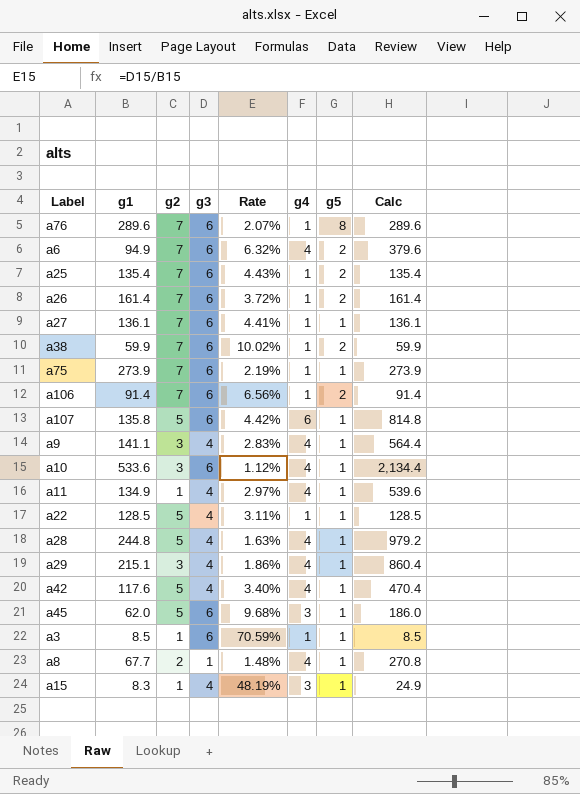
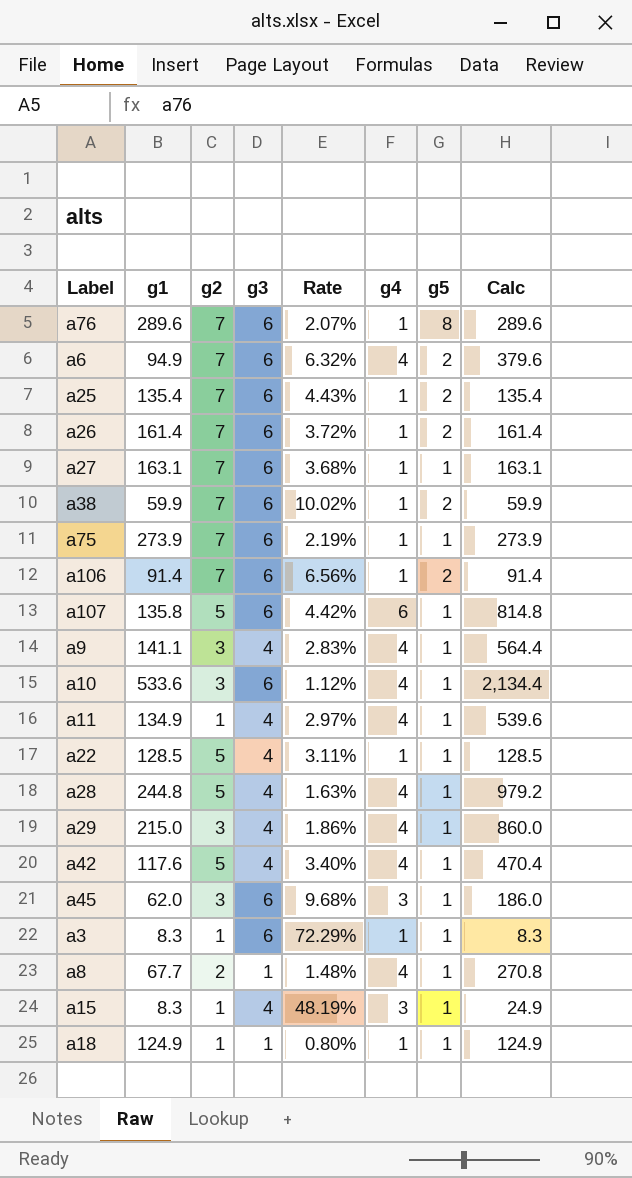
a27 | g1: 136.1 -> 163.1
a27 | Rate: 4.41% -> 3.68%
a27 | Calc: 136.1 -> 163.1
a29 | g1: 215.1 -> 215.0
a29 | Calc: 860.4 -> 860.0
a45 | g2: 5 -> 3
a3 | g1: 8.5 -> 8.3
a3 | Rate: 70.59% -> 72.29%
a3 | Calc: 8.5 -> 8.3
row a18: none -> 124.9 | 1 | 1 | 0.80% | 1 | 1 | 124.9

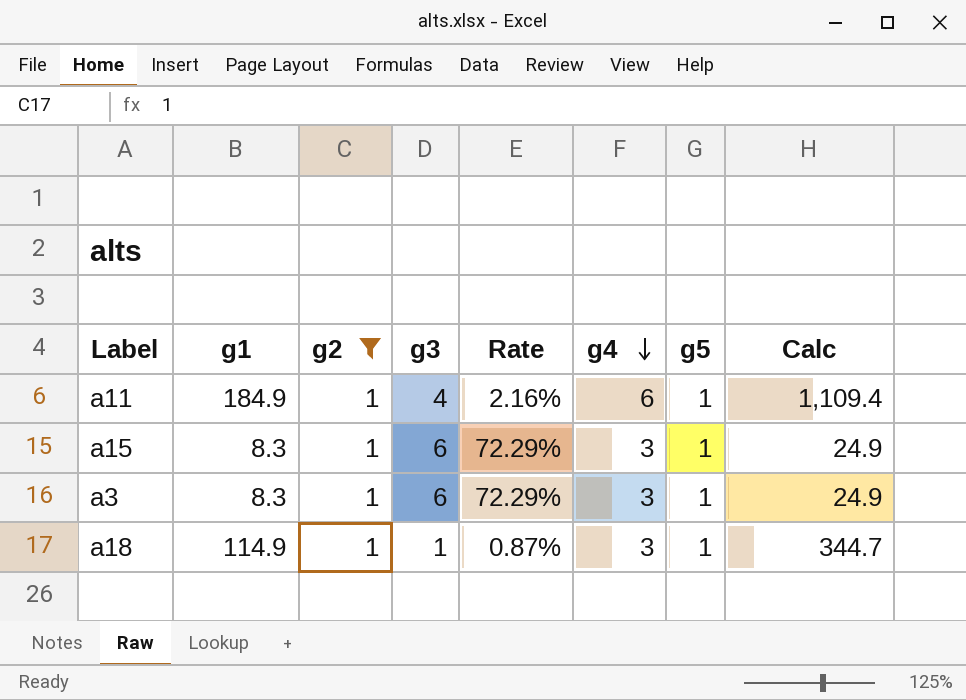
filter: none -> g2 = 1
row order: none -> g4 descending
a11 | g1: 134.9 -> 184.9
a11 | Rate: 2.97% -> 2.16%
a11 | g4: 4 -> 6
a11 | Calc: 539.6 -> 1,109.4
a15 | g3: 4 -> 6
a15 | Rate: 48.19% -> 72.29%
a3 | g4: 1 -> 3
a3 | Calc: 8.3 -> 24.9
a18 | g1: 124.9 -> 114.9
a18 | Rate: 0.80% -> 0.87%
a18 | g4: 1 -> 3
a18 | Calc: 124.9 -> 344.7

